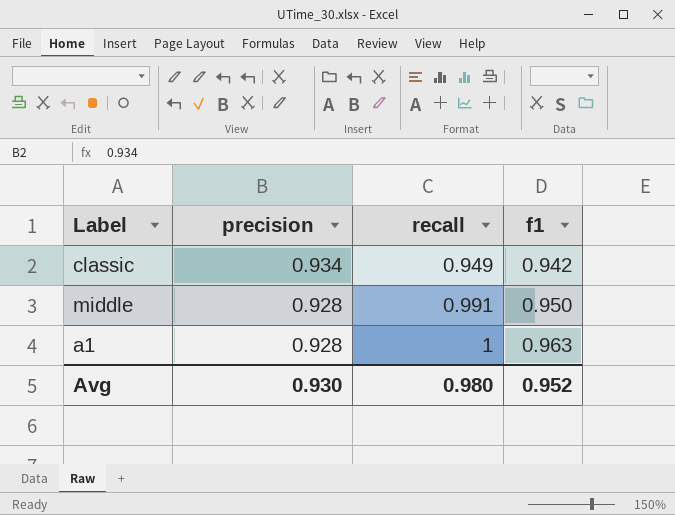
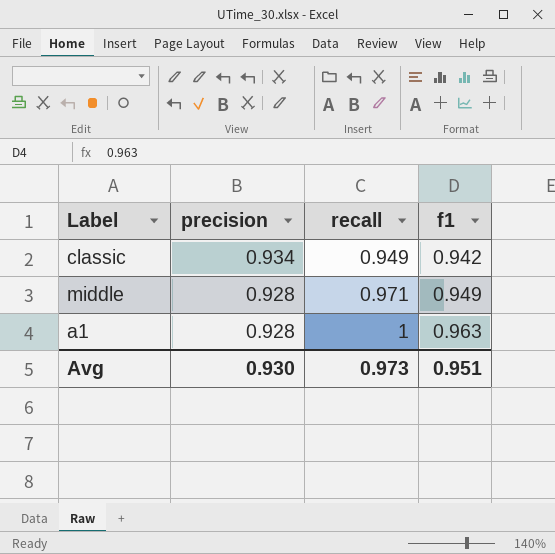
middle | recall: 0.991 -> 0.971
middle | f1: 0.950 -> 0.949
Avg | recall: 0.980 -> 0.973
Avg | f1: 0.952 -> 0.951

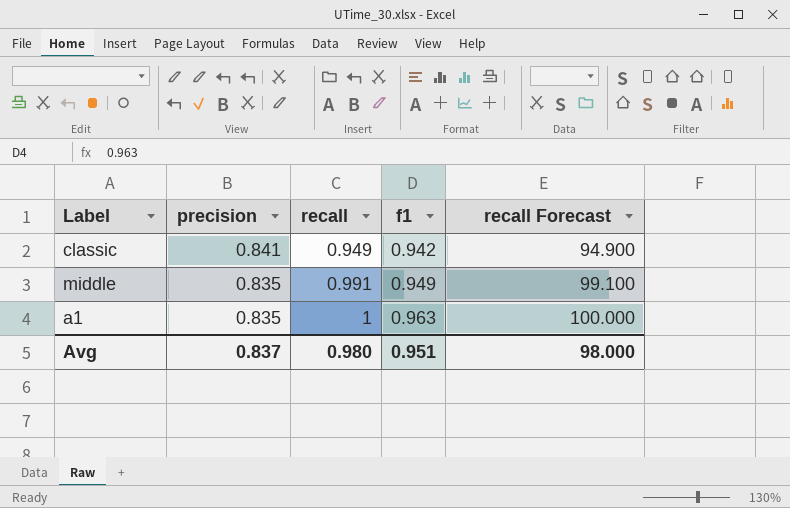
column recall Forecast | formula: none -> [recall] * 100
classic | precision: 0.934 -> 0.841
middle | precision: 0.928 -> 0.835
middle | recall: 0.971 -> 0.991
a1 | precision: 0.928 -> 0.835
Avg | precision: 0.930 -> 0.837
Avg | recall: 0.973 -> 0.980

